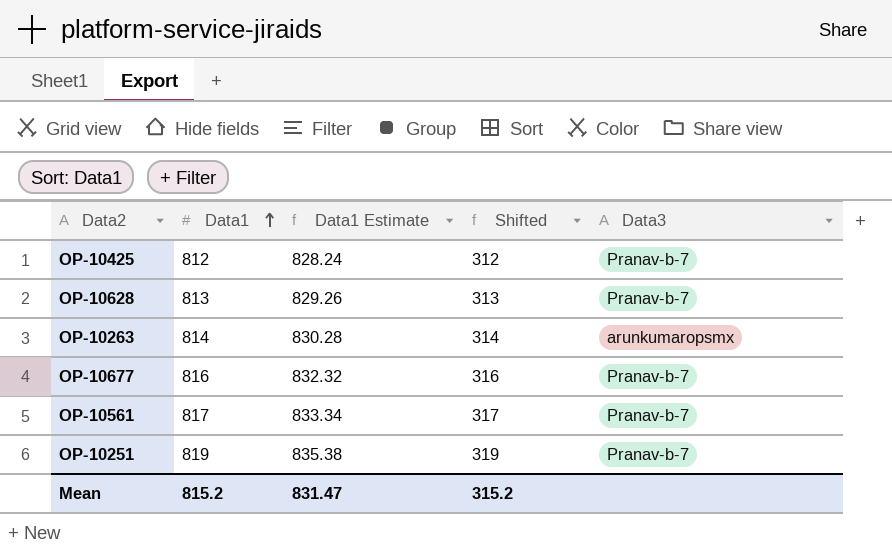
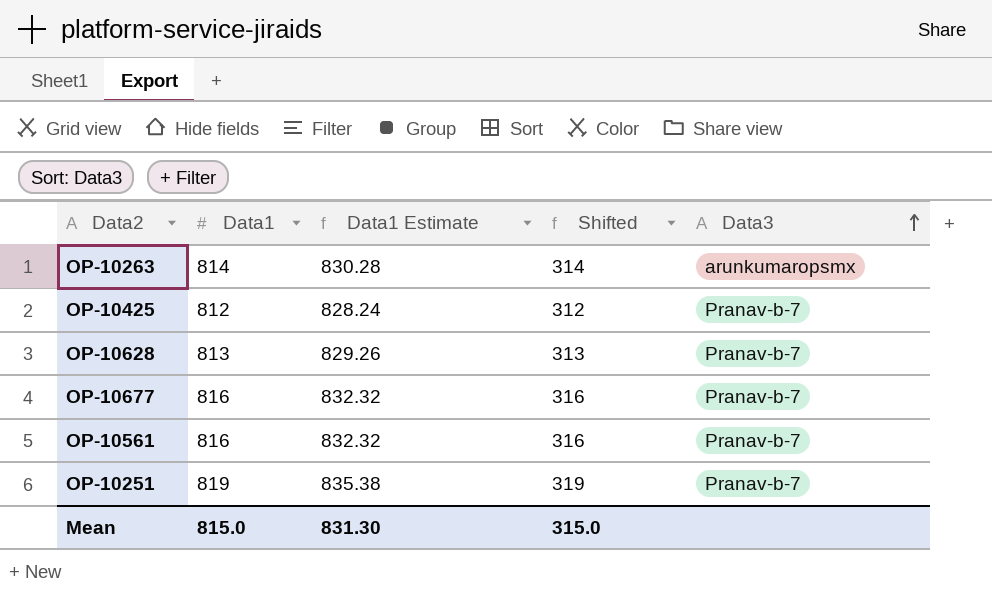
row order: Data1 ascending -> Data3 ascending
OP-10561 | Data1: 817 -> 816
OP-10561 | Data1 Estimate: 833.34 -> 832.32
OP-10561 | Shifted: 317 -> 316
Mean | Data1: 815.2 -> 815.0
Mean | Data1 Estimate: 831.47 -> 831.30
Mean | Shifted: 315.2 -> 315.0

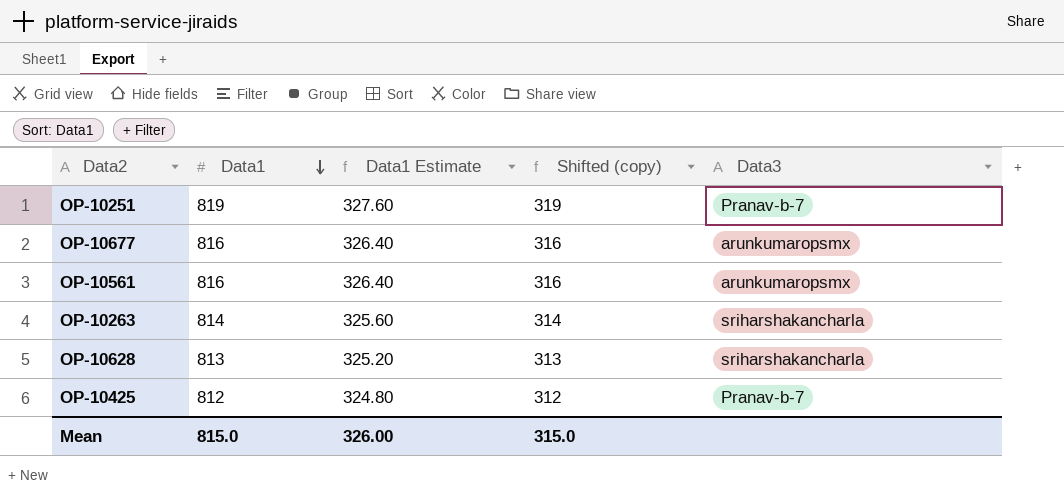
row order: Data3 ascending -> Data1 descending
column Data1 Estimate | formula: [Data1] * 1.02 -> [Data1] * 0.4
column name: Shifted -> Shifted (copy)
OP-10677 | Data3: Pranav-b-7 -> arunkumaropsmx
OP-10561 | Data3: Pranav-b-7 -> arunkumaropsmx
OP-10263 | Data3: arunkumaropsmx -> sriharshakancharla
OP-10628 | Data3: Pranav-b-7 -> sriharshakancharla
Mean | Data1 Estimate: 831.30 -> 326.00

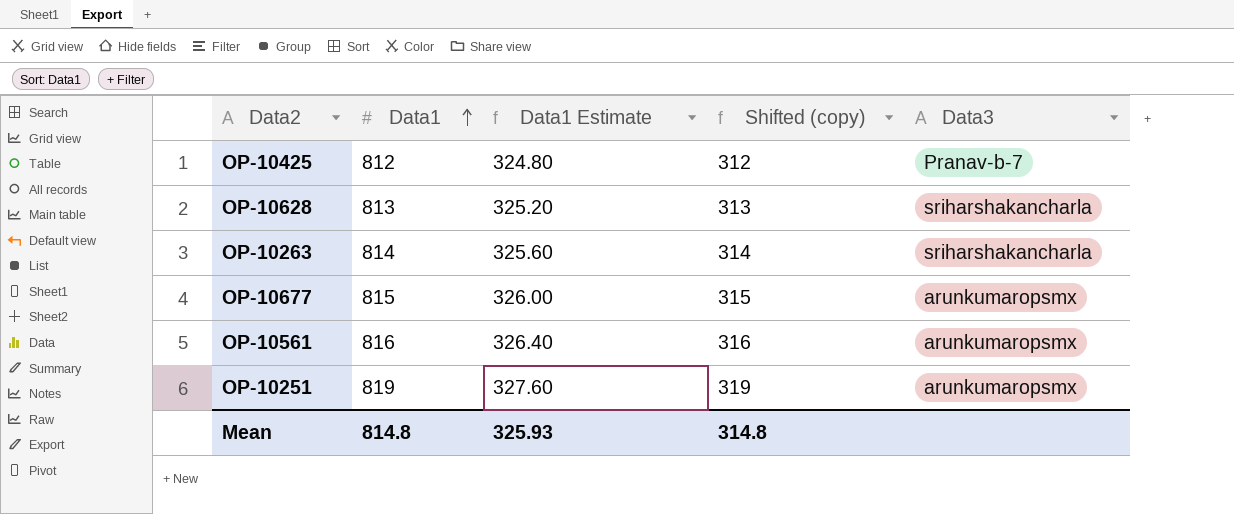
row order: Data1 descending -> Data1 ascending
OP-10677 | Data1: 816 -> 815
OP-10677 | Data1 Estimate: 326.40 -> 326.00
OP-10677 | Shifted (copy): 316 -> 315
OP-10251 | Data3: Pranav-b-7 -> arunkumaropsmx
Mean | Data1: 815.0 -> 814.8
Mean | Data1 Estimate: 326.00 -> 325.93
Mean | Shifted (copy): 315.0 -> 314.8

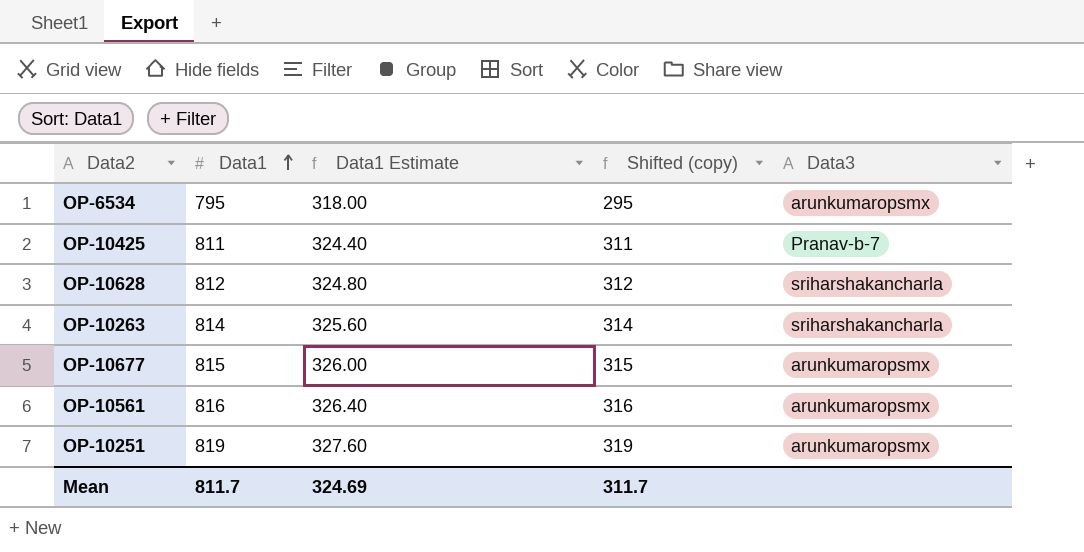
row OP-6534: none -> 795 | 318.00 | 295 | arunkumaropsmx
OP-10425 | Data1: 812 -> 811
OP-10425 | Data1 Estimate: 324.80 -> 324.40
OP-10425 | Shifted (copy): 312 -> 311
OP-10628 | Data1: 813 -> 812
OP-10628 | Data1 Estimate: 325.20 -> 324.80
OP-10628 | Shifted (copy): 313 -> 312
Mean | Data1: 814.8 -> 811.7
Mean | Data1 Estimate: 325.93 -> 324.69
Mean | Shifted (copy): 314.8 -> 311.7

